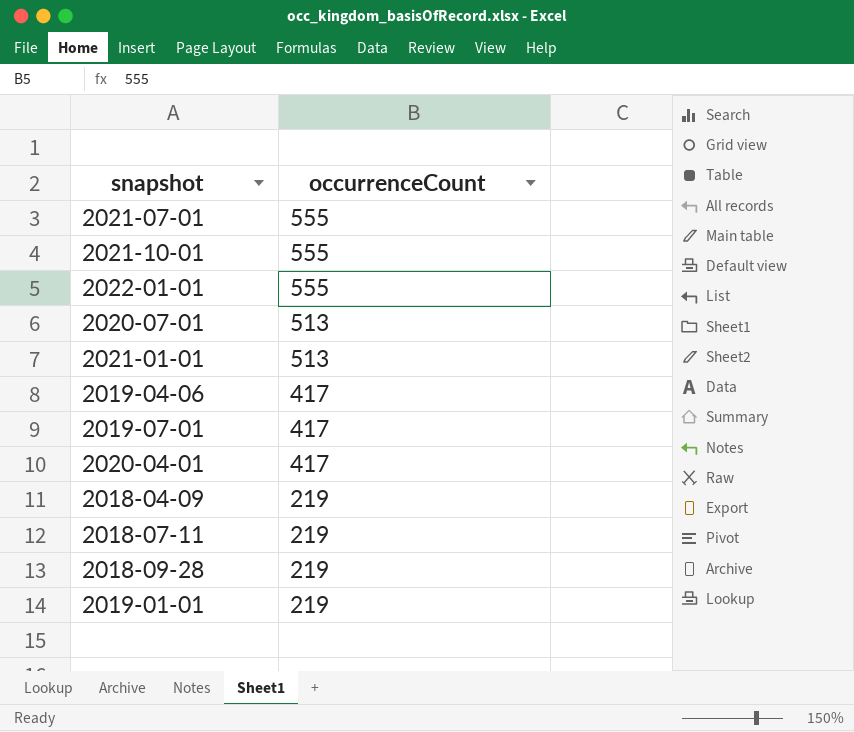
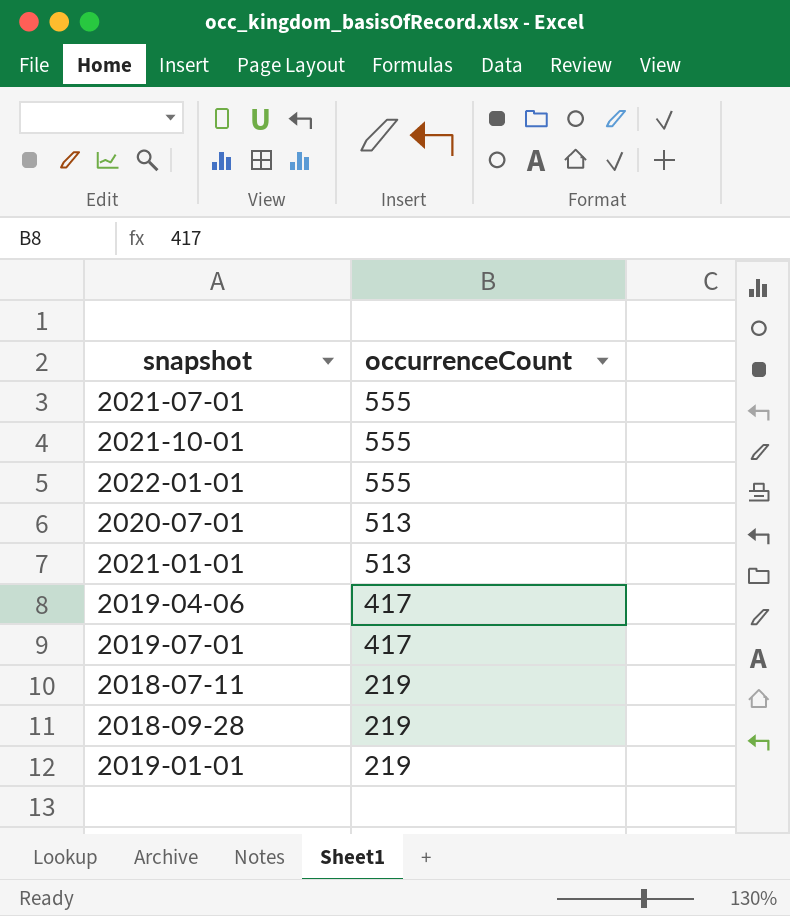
row 2020-04-01: 417 -> none
row 2018-04-09: 219 -> none

